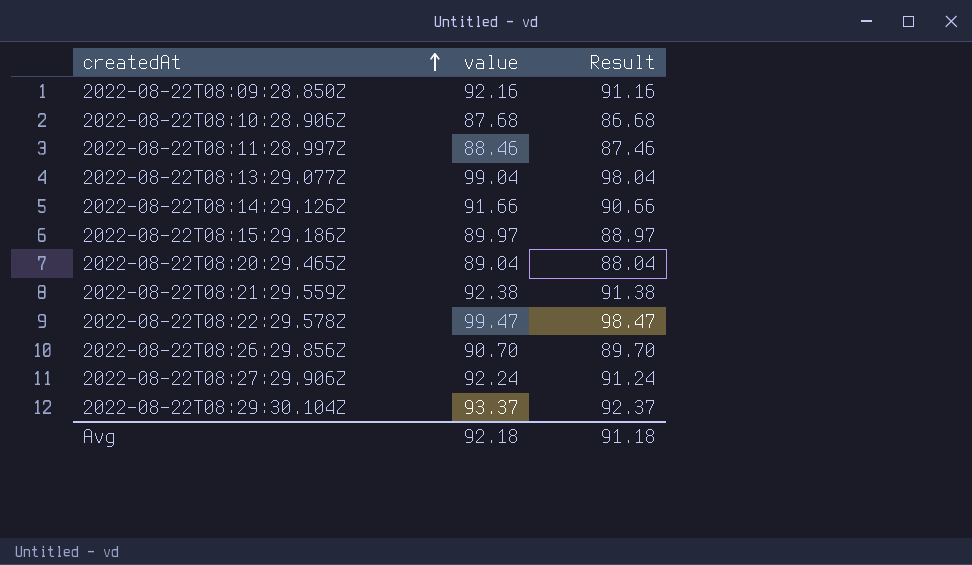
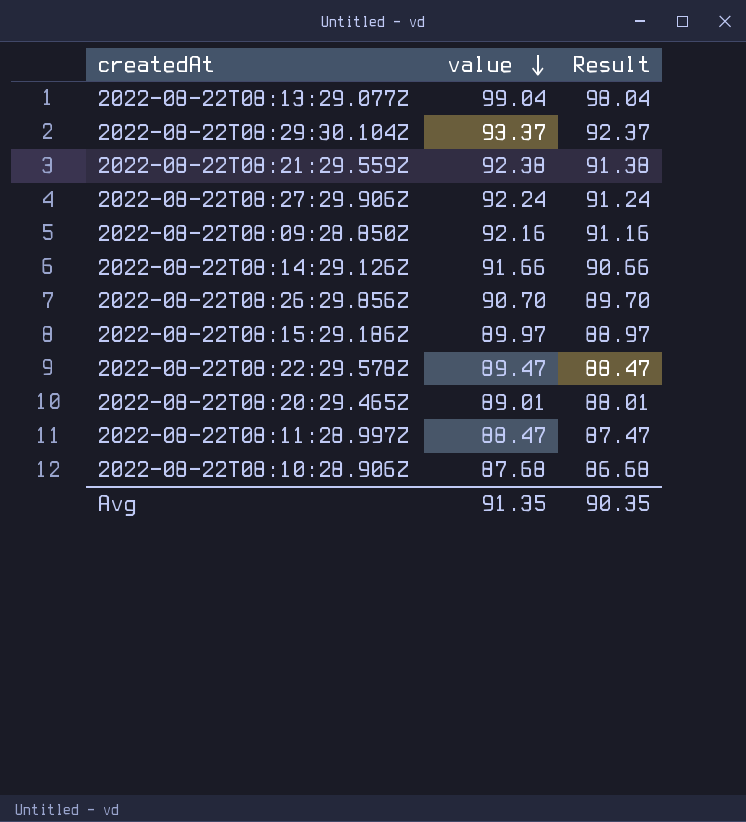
row order: createdAt ascending -> value descending
2022-08-22T08:22:29.578Z | value: 99.47 -> 89.47
2022-08-22T08:22:29.578Z | Result: 98.47 -> 88.47
2022-08-22T08:20:29.465Z | value: 89.04 -> 89.01
2022-08-22T08:20:29.465Z | Result: 88.04 -> 88.01
2022-08-22T08:11:28.997Z | value: 88.46 -> 88.47
2022-08-22T08:11:28.997Z | Result: 87.46 -> 87.47
Avg | value: 92.18 -> 91.35
Avg | Result: 91.18 -> 90.35

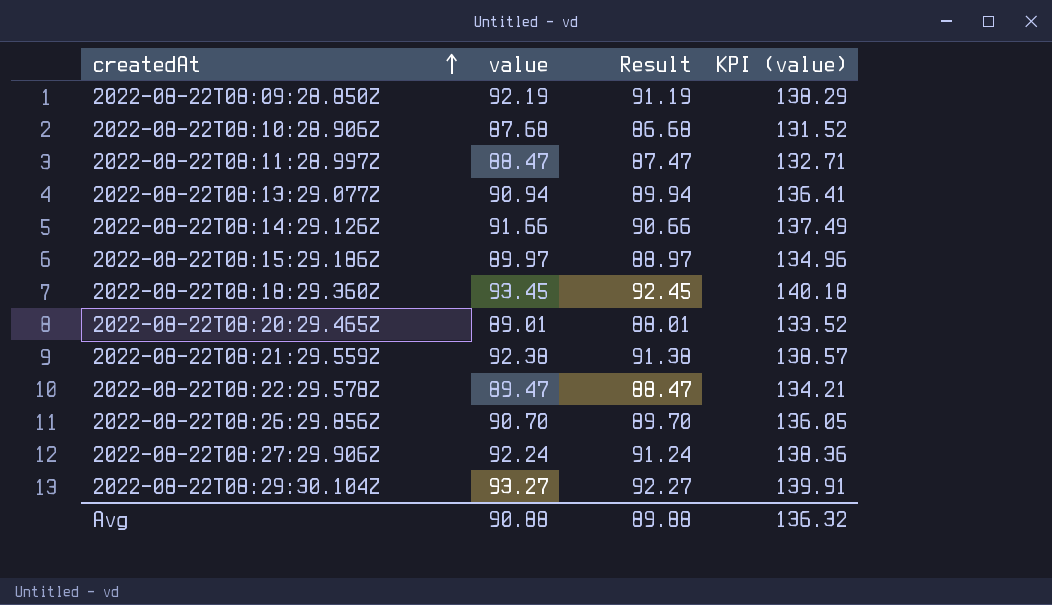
row order: value descending -> createdAt ascending
column KPI (value) | formula: none -> [value] * 1.5
2022-08-22T08:09:28.850Z | value: 92.16 -> 92.19
2022-08-22T08:09:28.850Z | Result: 91.16 -> 91.19
2022-08-22T08:13:29.077Z | value: 99.04 -> 90.94
2022-08-22T08:13:29.077Z | Result: 98.04 -> 89.94
row 2022-08-22T08:18:29.360Z: none -> 93.45 | 92.45 | 140.18
2022-08-22T08:29:30.104Z | value: 93.37 -> 93.27
2022-08-22T08:29:30.104Z | Result: 92.37 -> 92.27
Avg | value: 91.35 -> 90.88
Avg | Result: 90.35 -> 89.88

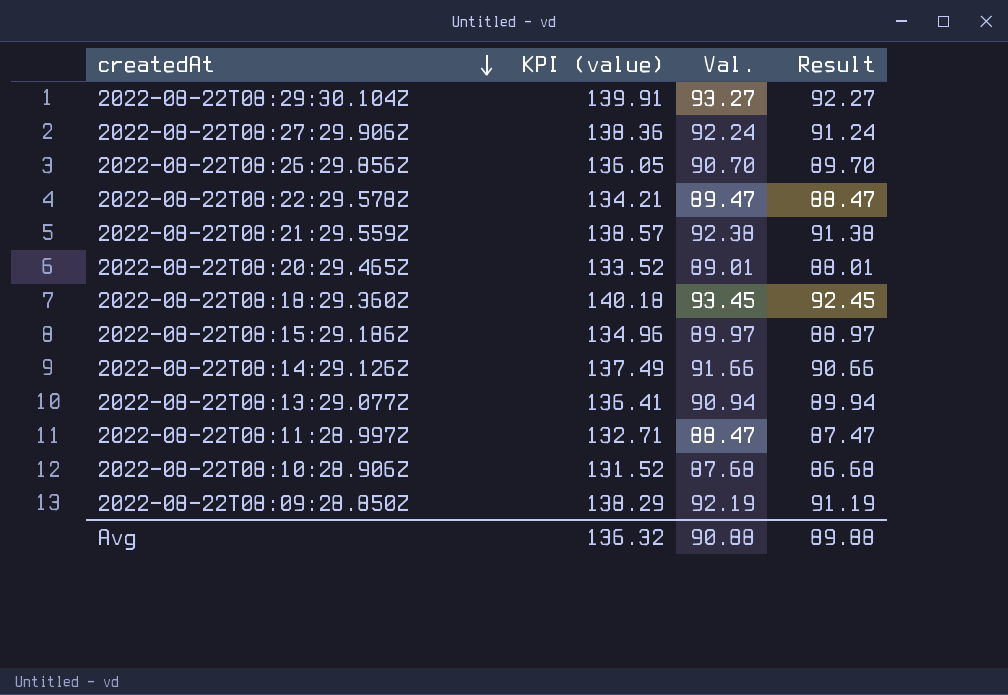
row order: createdAt ascending -> createdAt descending
column KPI (value) | position: 4 -> 2
column name: value -> Val.

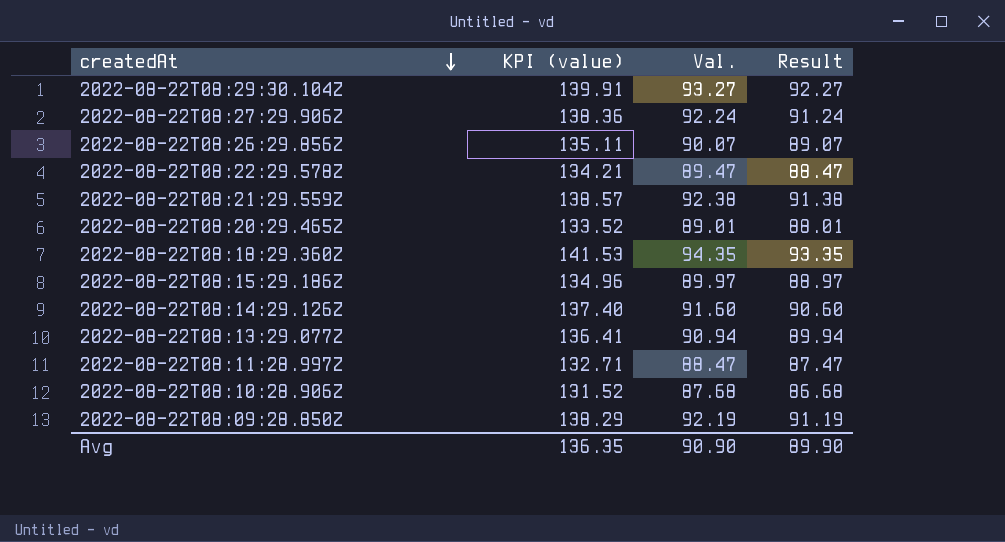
2022-08-22T08:26:29.856Z | KPI (value): 136.05 -> 135.11
2022-08-22T08:26:29.856Z | Val.: 90.70 -> 90.07
2022-08-22T08:26:29.856Z | Result: 89.70 -> 89.07
2022-08-22T08:18:29.360Z | KPI (value): 140.18 -> 141.53
2022-08-22T08:18:29.360Z | Val.: 93.45 -> 94.35
2022-08-22T08:18:29.360Z | Result: 92.45 -> 93.35
2022-08-22T08:14:29.126Z | KPI (value): 137.49 -> 137.40
2022-08-22T08:14:29.126Z | Val.: 91.66 -> 91.60
2022-08-22T08:14:29.126Z | Result: 90.66 -> 90.60
Avg | KPI (value): 136.32 -> 136.35
Avg | Val.: 90.88 -> 90.90
Avg | Result: 89.88 -> 89.90

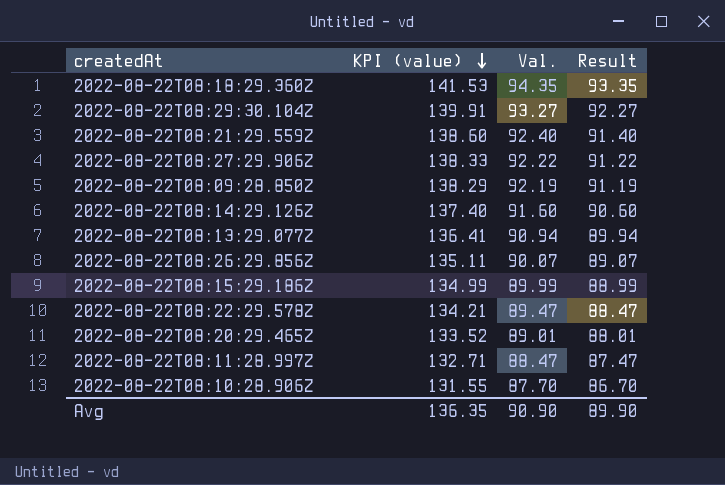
row order: createdAt descending -> KPI (value) descending
2022-08-22T08:21:29.559Z | KPI (value): 138.57 -> 138.60
2022-08-22T08:21:29.559Z | Val.: 92.38 -> 92.40
2022-08-22T08:21:29.559Z | Result: 91.38 -> 91.40
2022-08-22T08:27:29.906Z | KPI (value): 138.36 -> 138.33
2022-08-22T08:27:29.906Z | Val.: 92.24 -> 92.22
2022-08-22T08:27:29.906Z | Result: 91.24 -> 91.22
2022-08-22T08:15:29.186Z | KPI (value): 134.96 -> 134.99
2022-08-22T08:15:29.186Z | Val.: 89.97 -> 89.99
2022-08-22T08:15:29.186Z | Result: 88.97 -> 88.99
2022-08-22T08:10:28.906Z | KPI (value): 131.52 -> 131.55
2022-08-22T08:10:28.906Z | Val.: 87.68 -> 87.70
2022-08-22T08:10:28.906Z | Result: 86.68 -> 86.70

